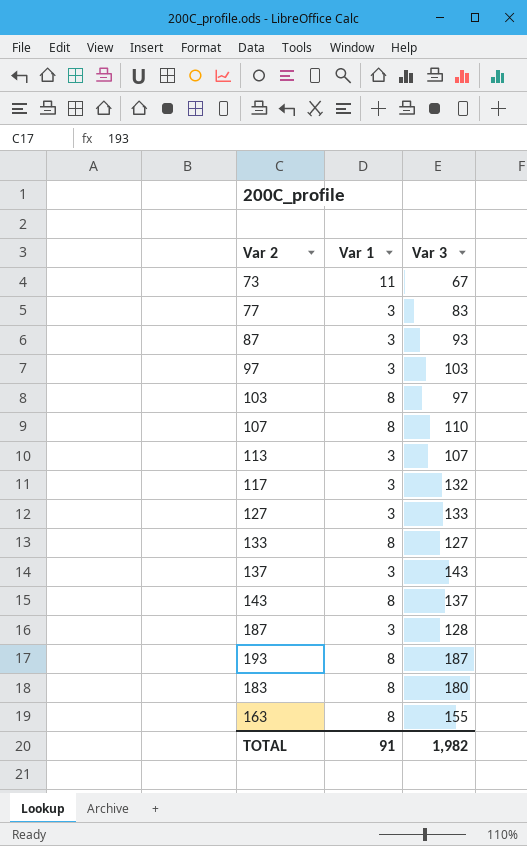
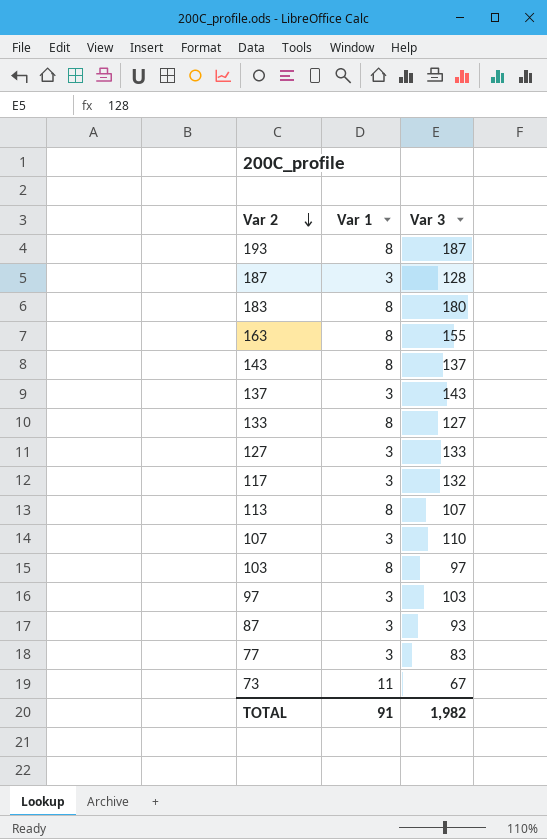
row order: none -> Var 2 descending
113 | Var 1: 3 -> 8
107 | Var 1: 8 -> 3

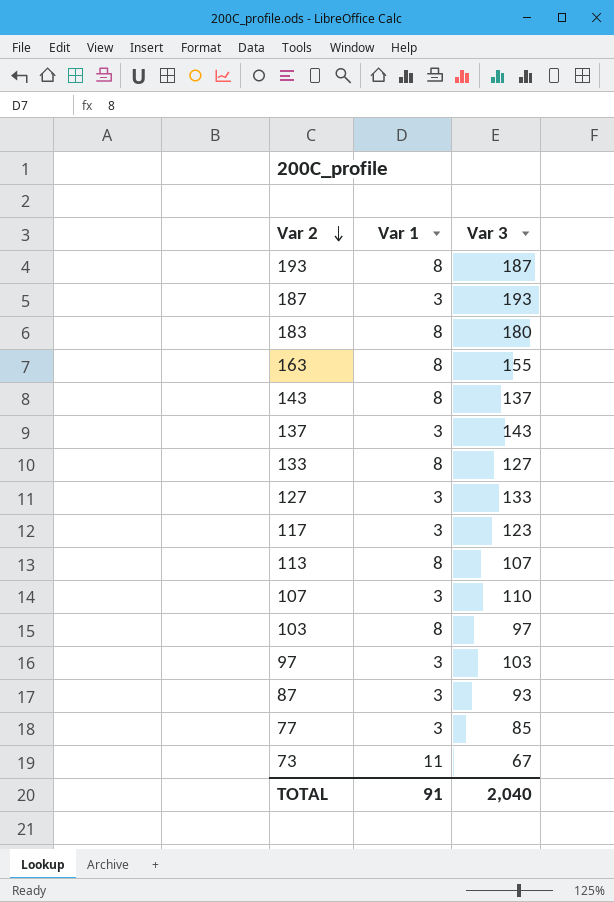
187 | Var 3: 128 -> 193
117 | Var 3: 132 -> 123
77 | Var 3: 83 -> 85
TOTAL | Var 3: 1,982 -> 2,040

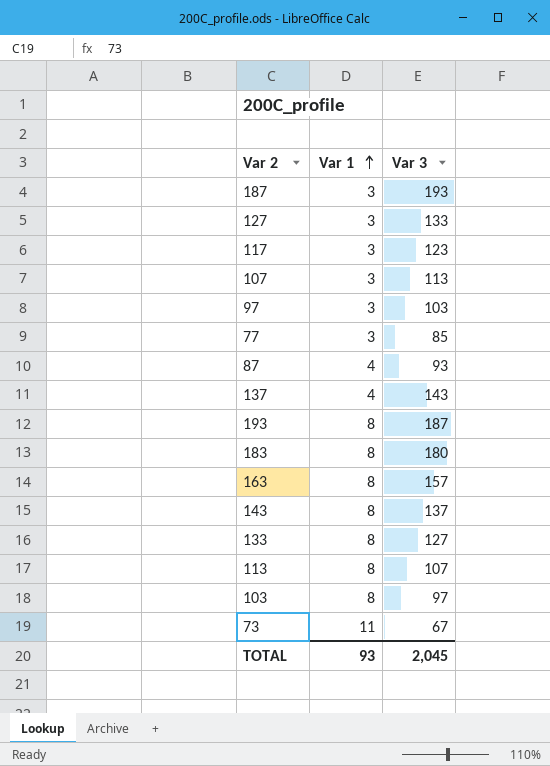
row order: Var 2 descending -> Var 1 ascending
107 | Var 3: 110 -> 113
87 | Var 1: 3 -> 4
137 | Var 1: 3 -> 4
163 | Var 3: 155 -> 157
TOTAL | Var 1: 91 -> 93
TOTAL | Var 3: 2,040 -> 2,045

